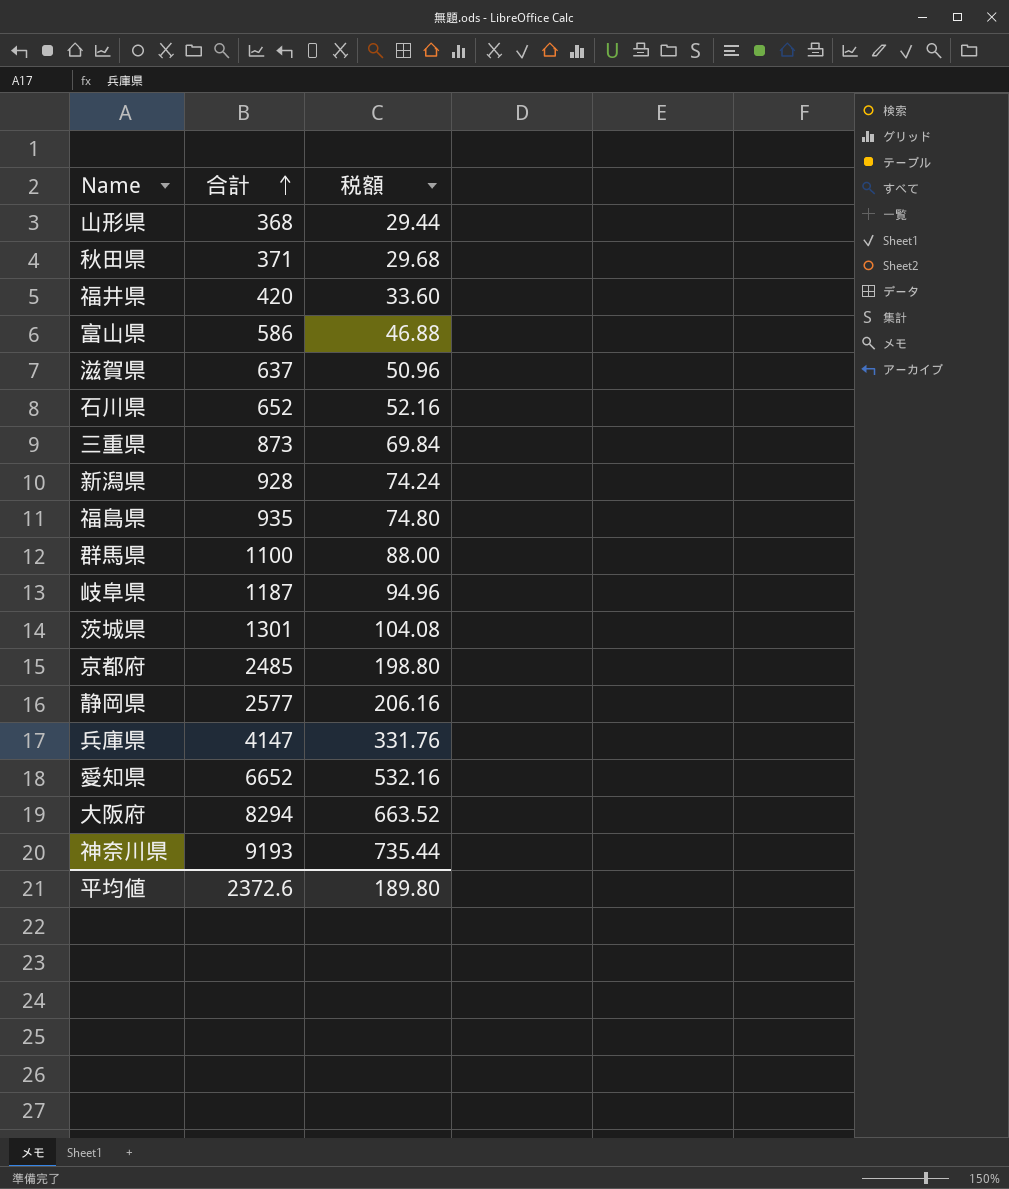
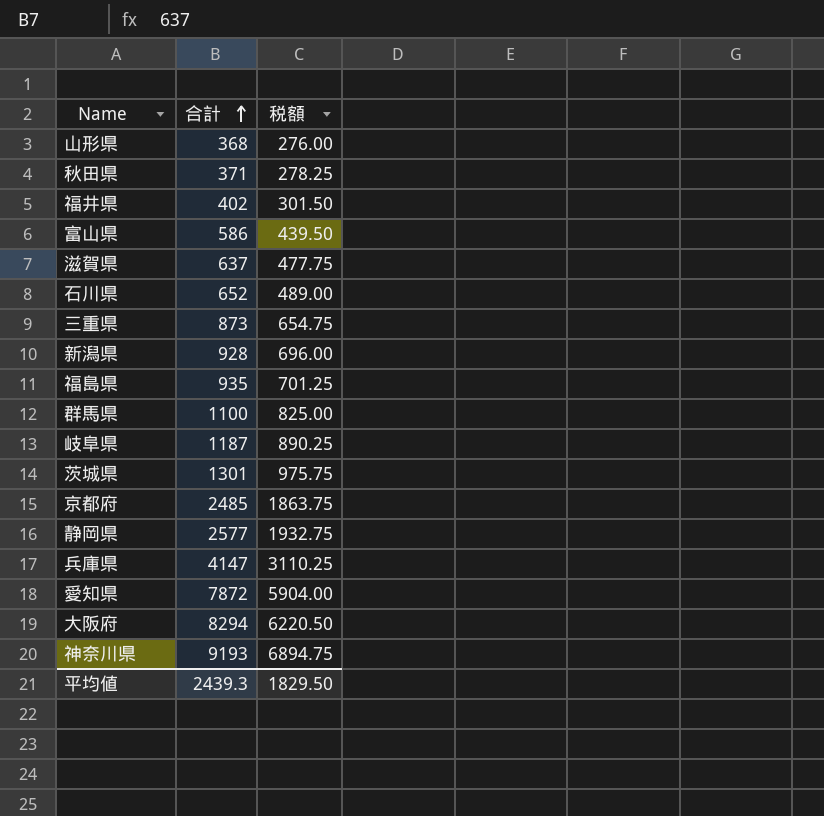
column 税額 | formula: [合計] * 0.08 -> [合計] * 0.75
福井県 | 合計: 420 -> 402
愛知県 | 合計: 6652 -> 7872
平均値 | 合計: 2372.6 -> 2439.3
平均値 | 税額: 189.80 -> 1829.50

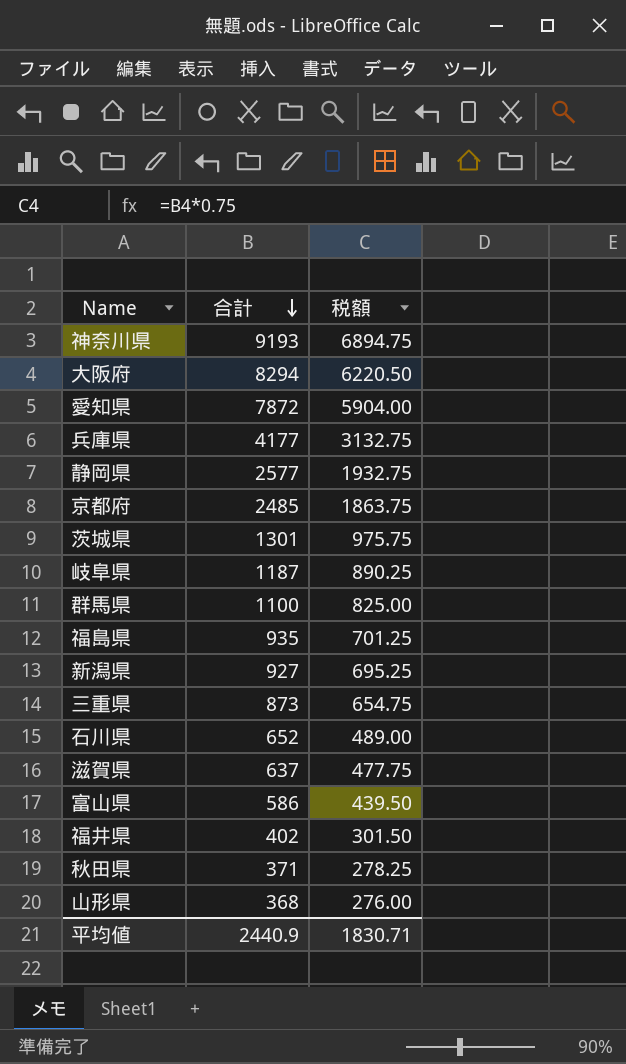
row order: 合計 ascending -> 合計 descending
兵庫県 | 合計: 4147 -> 4177
兵庫県 | 税額: 3110.25 -> 3132.75
新潟県 | 合計: 928 -> 927
新潟県 | 税額: 696.00 -> 695.25
平均値 | 合計: 2439.3 -> 2440.9
平均値 | 税額: 1829.50 -> 1830.71

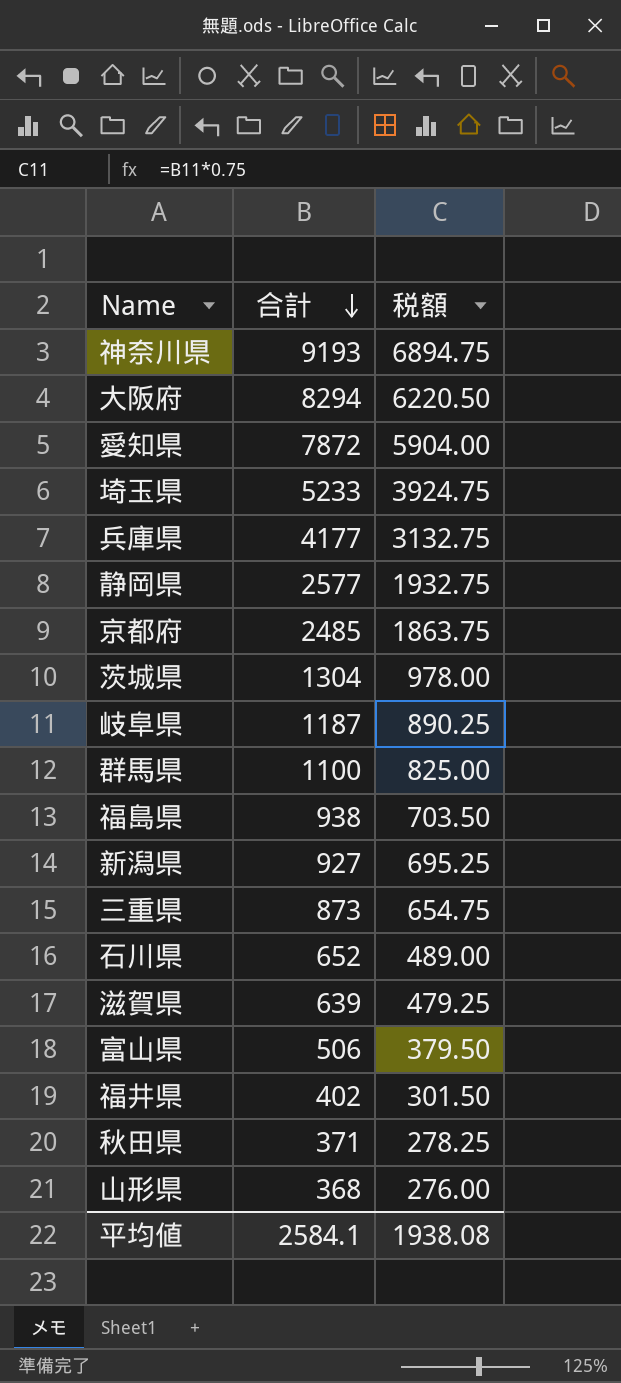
row 埼玉県: none -> 5233 | 3924.75
茨城県 | 合計: 1301 -> 1304
茨城県 | 税額: 975.75 -> 978.00
福島県 | 合計: 935 -> 938
福島県 | 税額: 701.25 -> 703.50
滋賀県 | 合計: 637 -> 639
滋賀県 | 税額: 477.75 -> 479.25
富山県 | 合計: 586 -> 506
富山県 | 税額: 439.50 -> 379.50
平均値 | 合計: 2440.9 -> 2584.1
平均値 | 税額: 1830.71 -> 1938.08

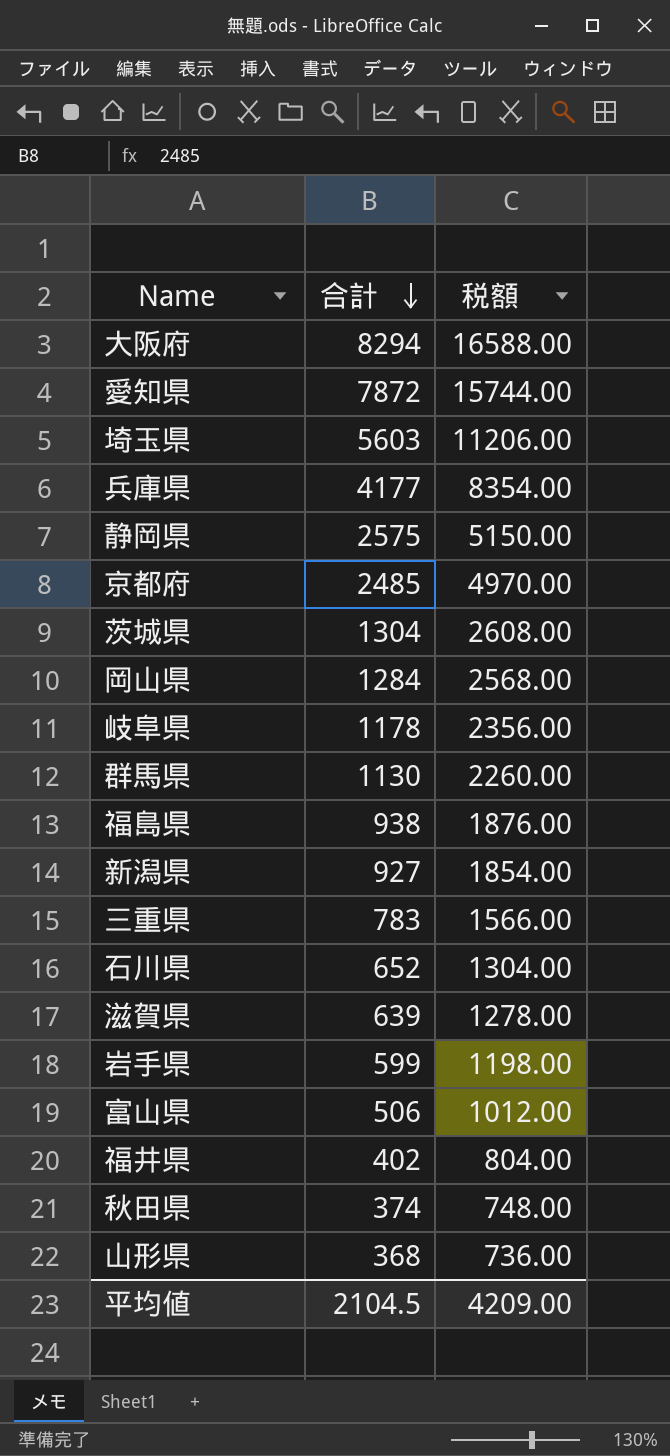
column 税額 | formula: [合計] * 0.75 -> [合計] * 2
row 神奈川県: 9193 | 6894.75 -> none
埼玉県 | 合計: 5233 -> 5603
静岡県 | 合計: 2577 -> 2575
row 岡山県: none -> 1284 | 2568.00
岐阜県 | 合計: 1187 -> 1178
群馬県 | 合計: 1100 -> 1130
三重県 | 合計: 873 -> 783
row 岩手県: none -> 599 | 1198.00
秋田県 | 合計: 371 -> 374
平均値 | 合計: 2584.1 -> 2104.5
平均値 | 税額: 1938.08 -> 4209.00

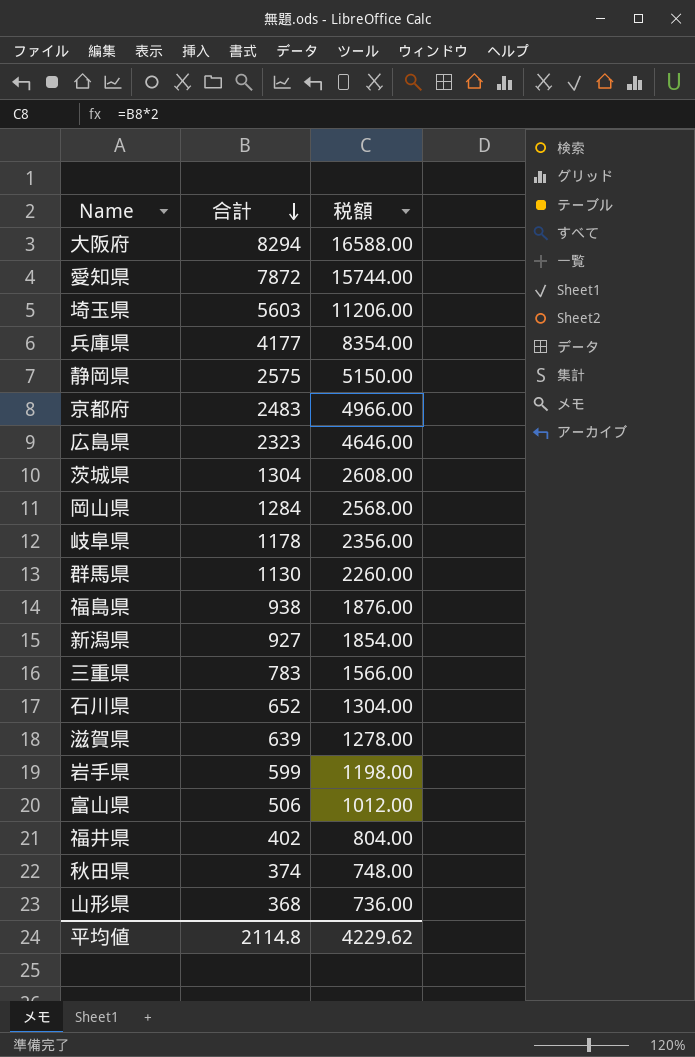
京都府 | 合計: 2485 -> 2483
京都府 | 税額: 4970.00 -> 4966.00
row 広島県: none -> 2323 | 4646.00
平均値 | 合計: 2104.5 -> 2114.8
平均値 | 税額: 4209.00 -> 4229.62

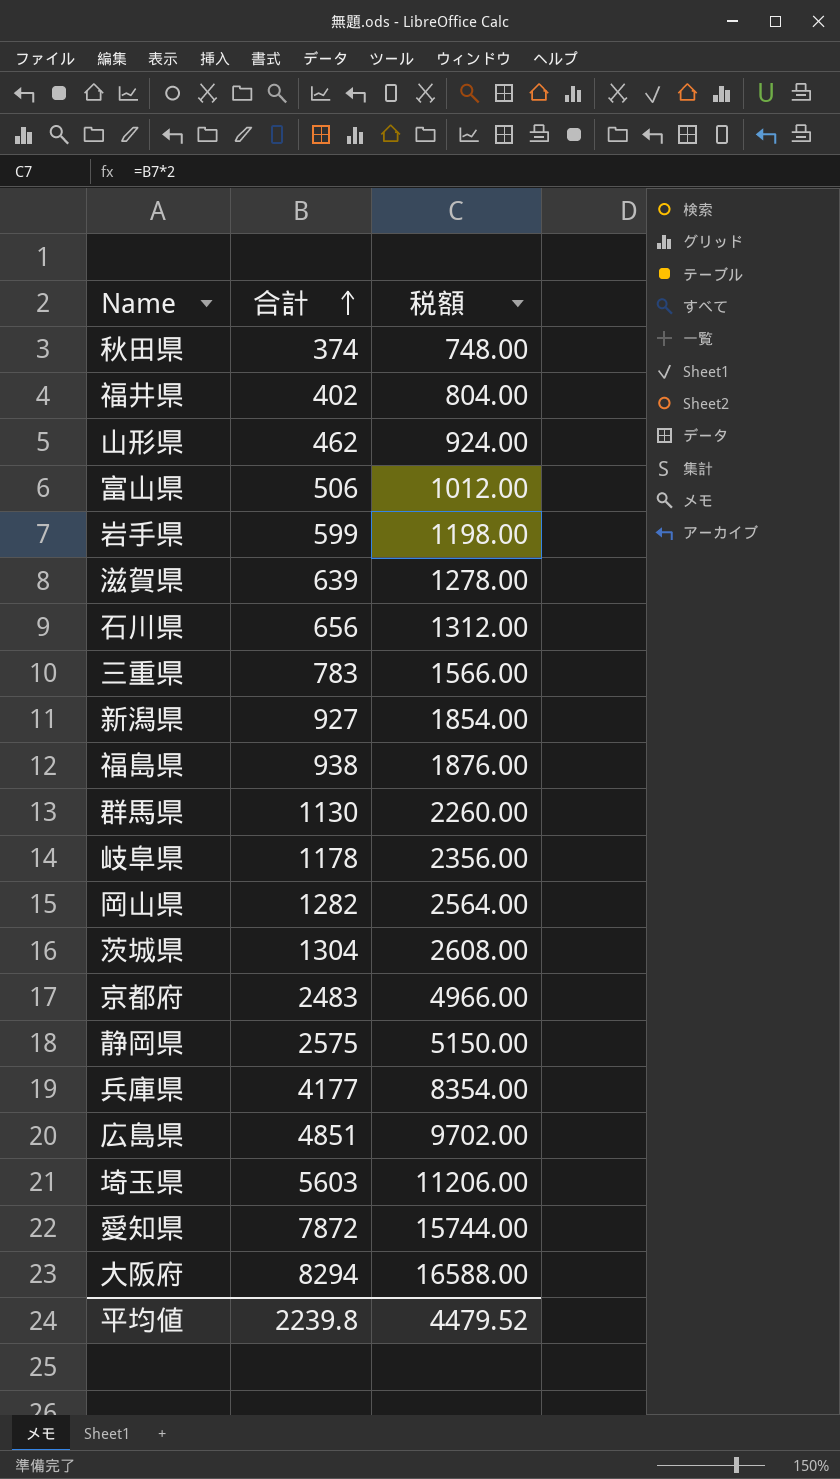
row order: 合計 descending -> 合計 ascending
山形県 | 合計: 368 -> 462
山形県 | 税額: 736.00 -> 924.00
石川県 | 合計: 652 -> 656
石川県 | 税額: 1304.00 -> 1312.00
岡山県 | 合計: 1284 -> 1282
岡山県 | 税額: 2568.00 -> 2564.00
広島県 | 合計: 2323 -> 4851
広島県 | 税額: 4646.00 -> 9702.00
平均値 | 合計: 2114.8 -> 2239.8
平均値 | 税額: 4229.62 -> 4479.52

